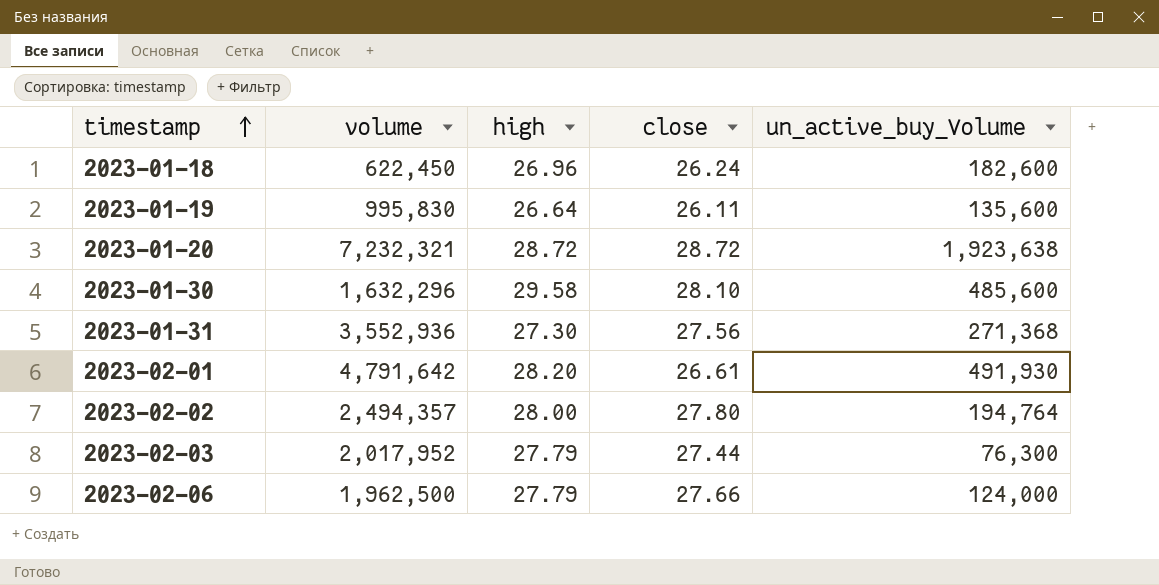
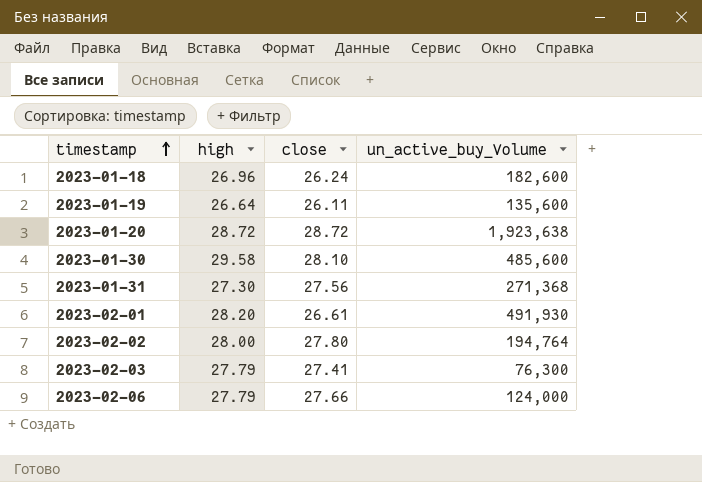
column volume | position: 2 -> none
2023-02-03 | close: 27.44 -> 27.41

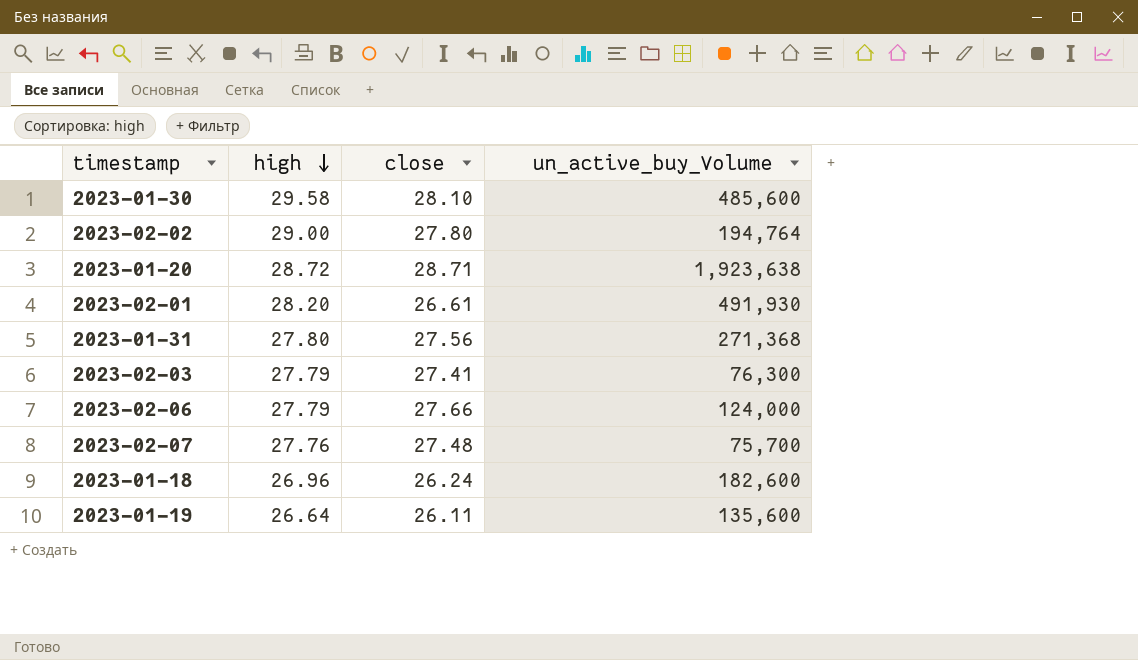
row order: timestamp ascending -> high descending
2023-02-02 | high: 28.00 -> 29.00
2023-01-20 | close: 28.72 -> 28.71
2023-01-31 | high: 27.30 -> 27.80
row 2023-02-07: none -> 27.76 | 27.48 | 75,700

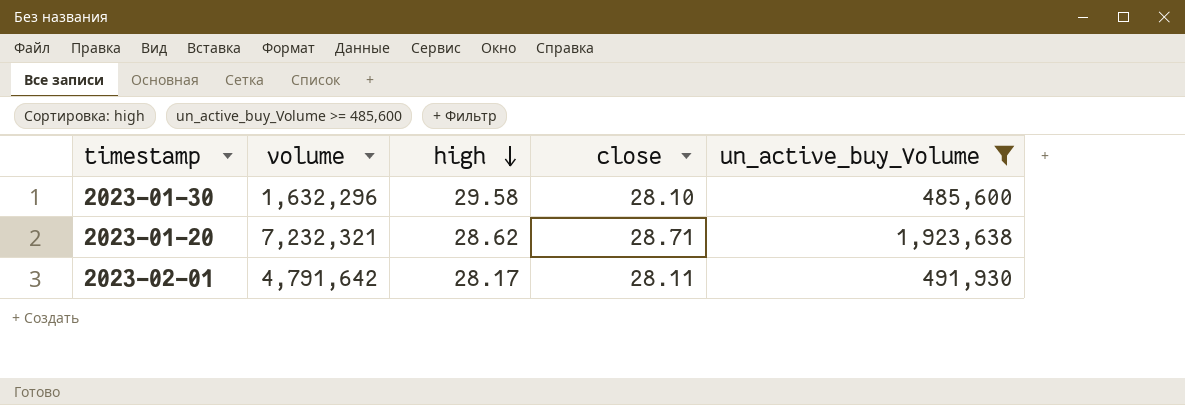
filter: none -> un_active_buy_Volume >= 485,600
column volume | position: none -> 2
2023-01-20 | high: 28.72 -> 28.62
2023-02-01 | high: 28.20 -> 28.17
2023-02-01 | close: 26.61 -> 28.11

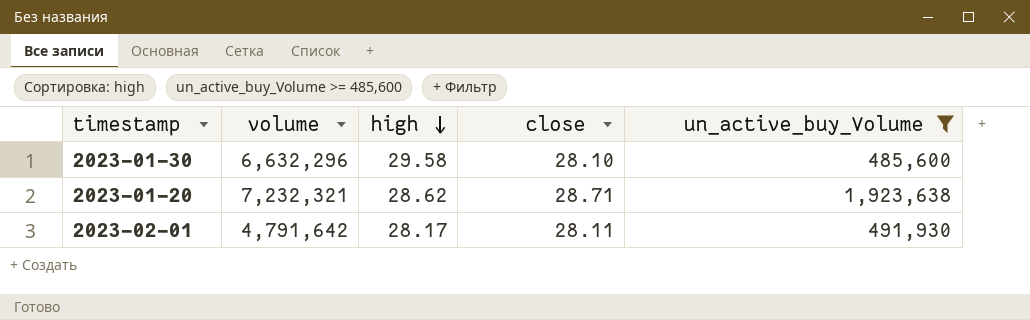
2023-01-30 | volume: 1,632,296 -> 6,632,296

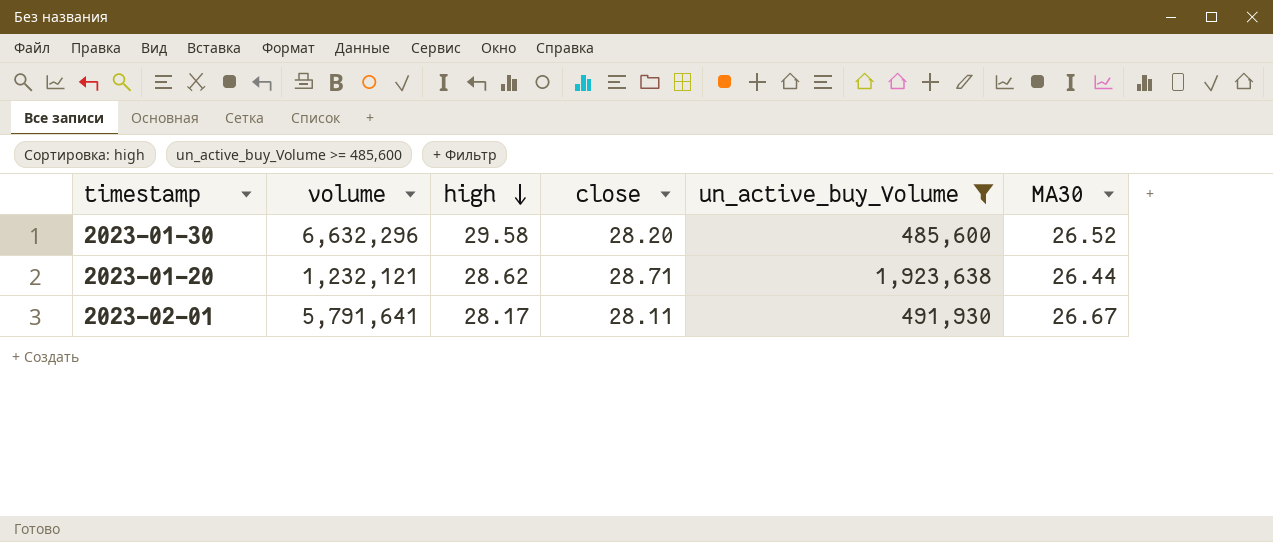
column MA30 | position: none -> 6
2023-01-30 | close: 28.10 -> 28.20
2023-01-20 | volume: 7,232,321 -> 1,232,121
2023-02-01 | volume: 4,791,642 -> 5,791,641

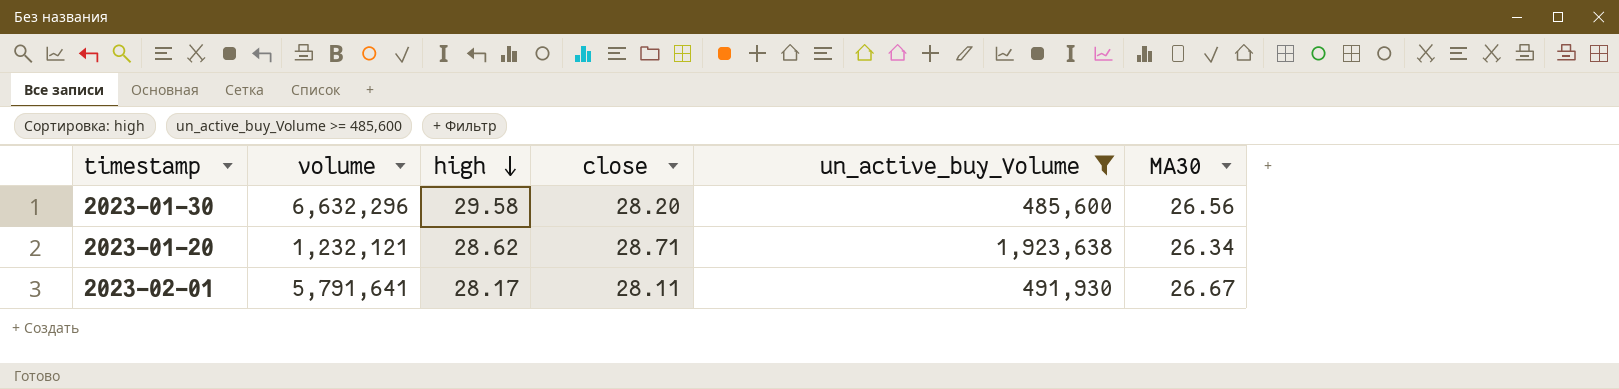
2023-01-30 | MA30: 26.52 -> 26.56
2023-01-20 | MA30: 26.44 -> 26.34

